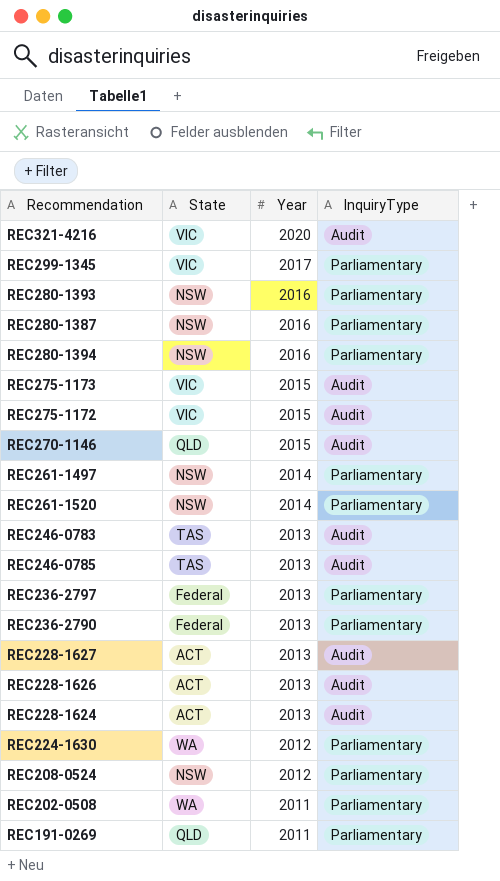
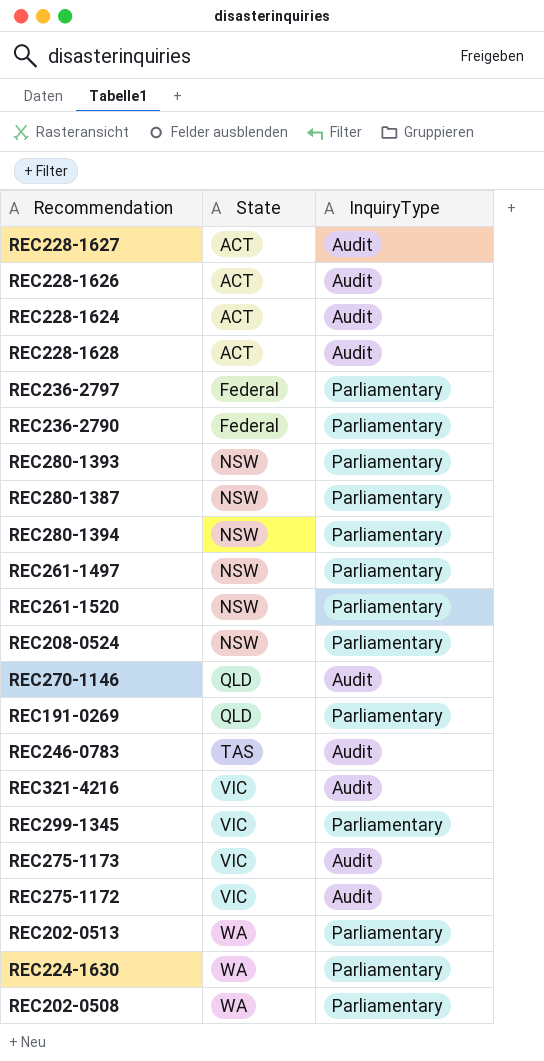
row order: Year descending -> State ascending
column Year | position: 3 -> none
row REC246-0785: TAS | 2013 | Audit -> none
row REC228-1628: none -> ACT | Audit
row REC202-0513: none -> WA | Parliamentary

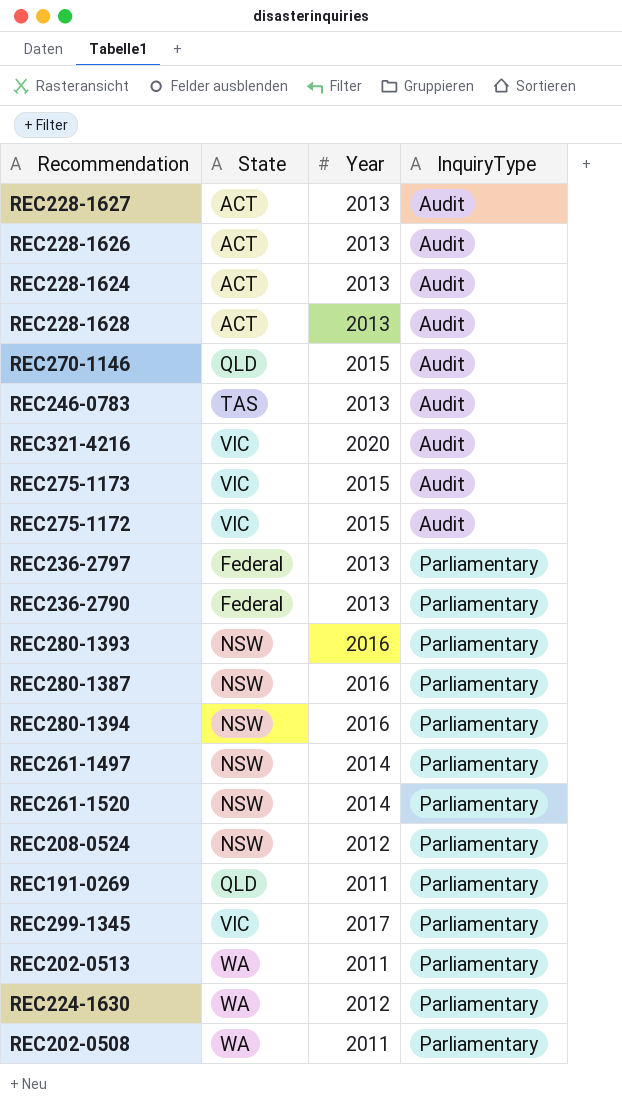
row order: State ascending -> InquiryType ascending
column Year | position: none -> 3

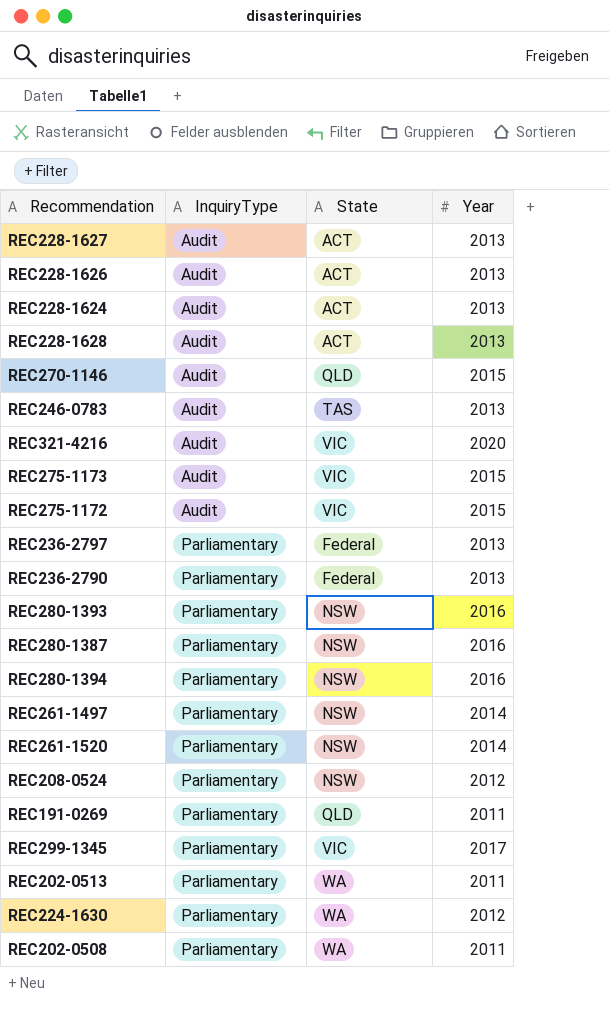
column InquiryType | position: 4 -> 2

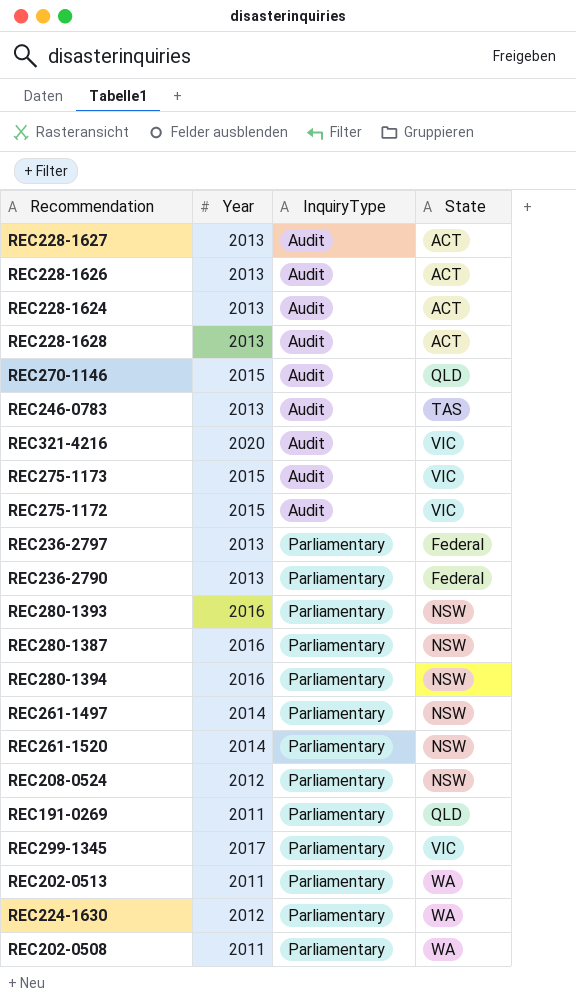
column Year | position: 4 -> 2

